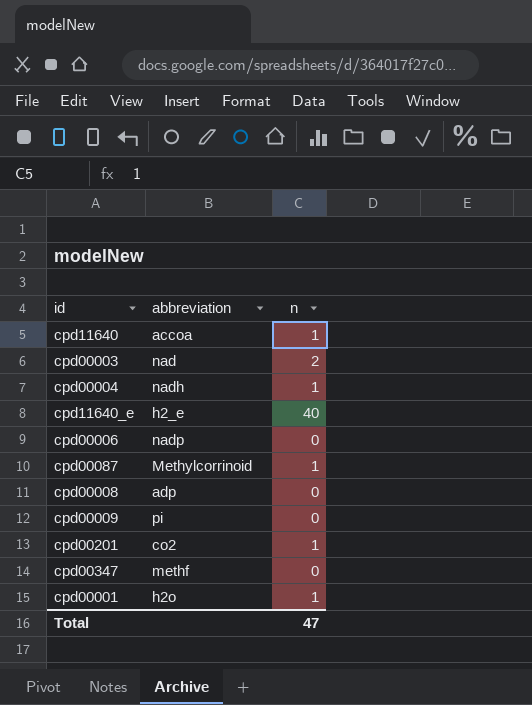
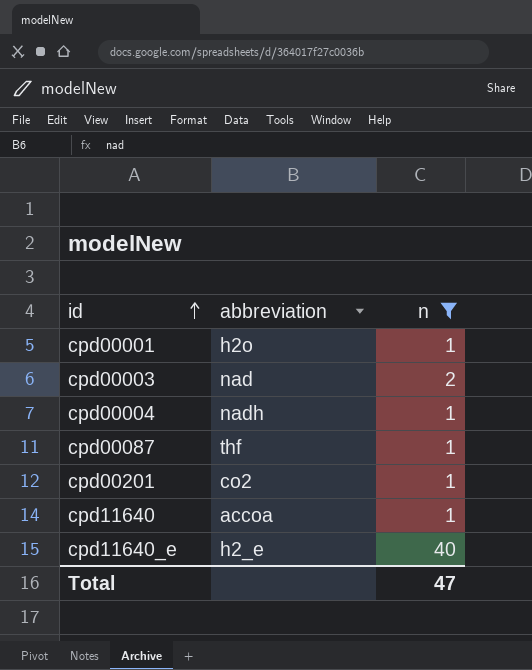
filter: none -> n != 0
row order: none -> id ascending
cpd00087 | abbreviation: Methylcorrinoid -> thf

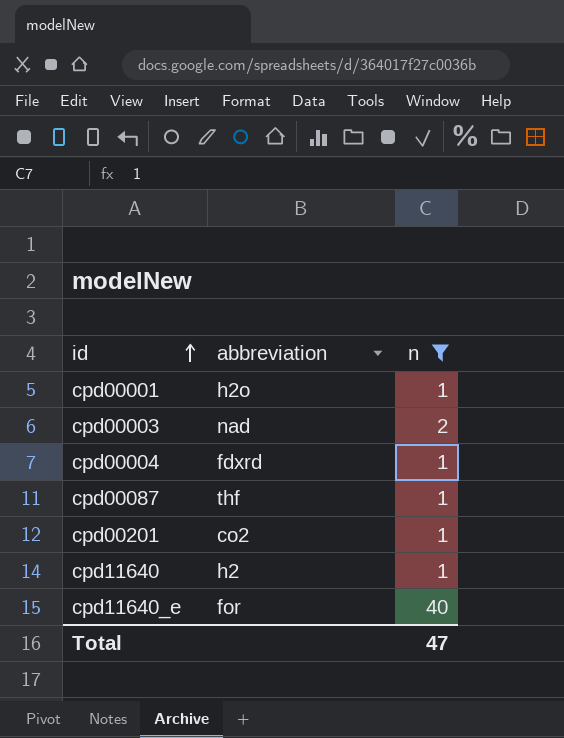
cpd00004 | abbreviation: nadh -> fdxrd
cpd11640 | abbreviation: accoa -> h2
cpd11640_e | abbreviation: h2_e -> for

